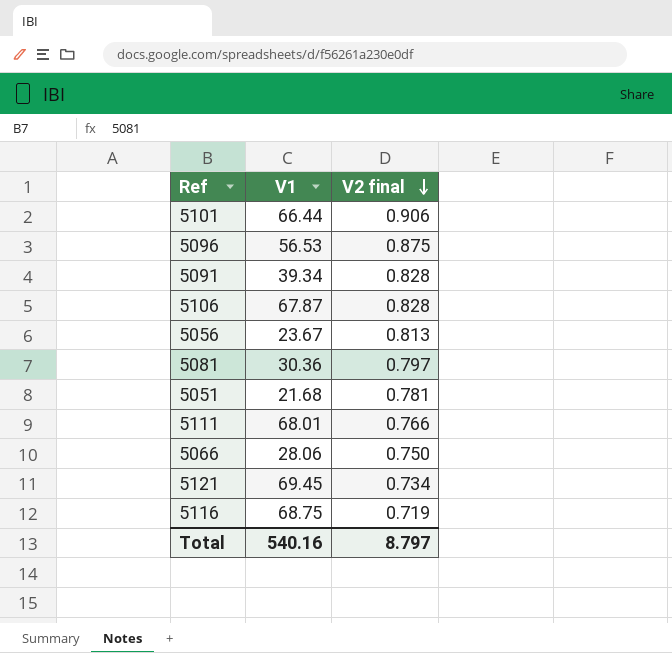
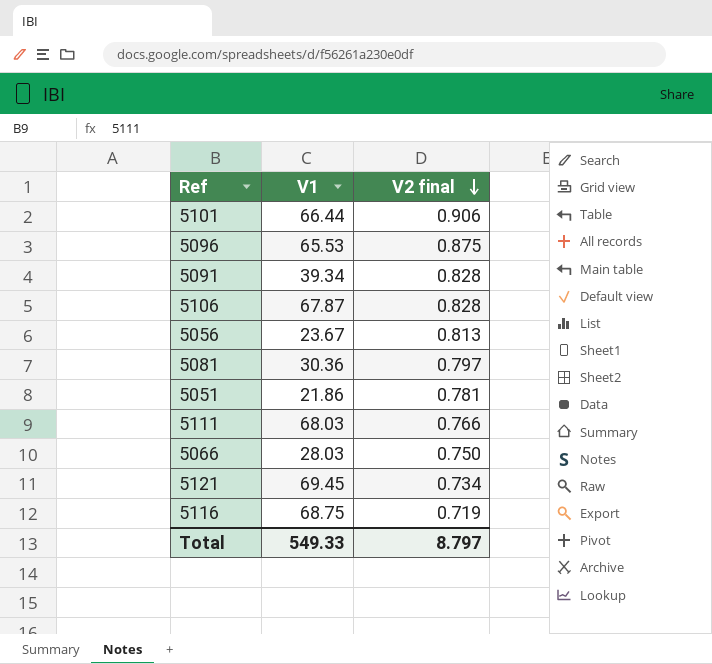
5096 | V1: 56.53 -> 65.53
5051 | V1: 21.68 -> 21.86
5111 | V1: 68.01 -> 68.03
5066 | V1: 28.06 -> 28.03
Total | V1: 540.16 -> 549.33

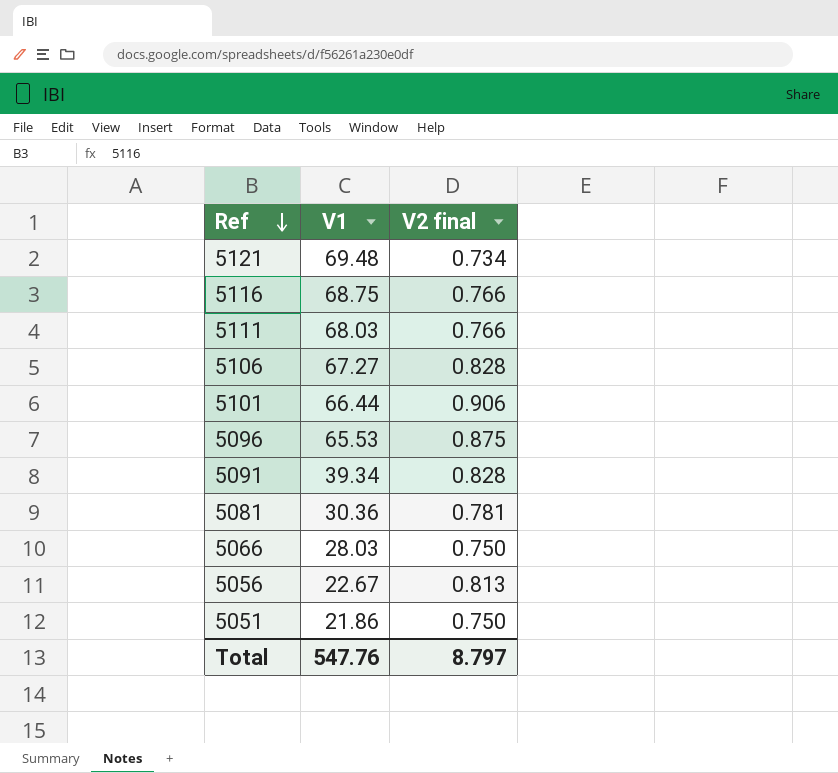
row order: V2 final descending -> Ref descending
5121 | V1: 69.45 -> 69.48
5116 | V2 final: 0.719 -> 0.766
5106 | V1: 67.87 -> 67.27
5081 | V2 final: 0.797 -> 0.781
5056 | V1: 23.67 -> 22.67
5051 | V2 final: 0.781 -> 0.750
Total | V1: 549.33 -> 547.76

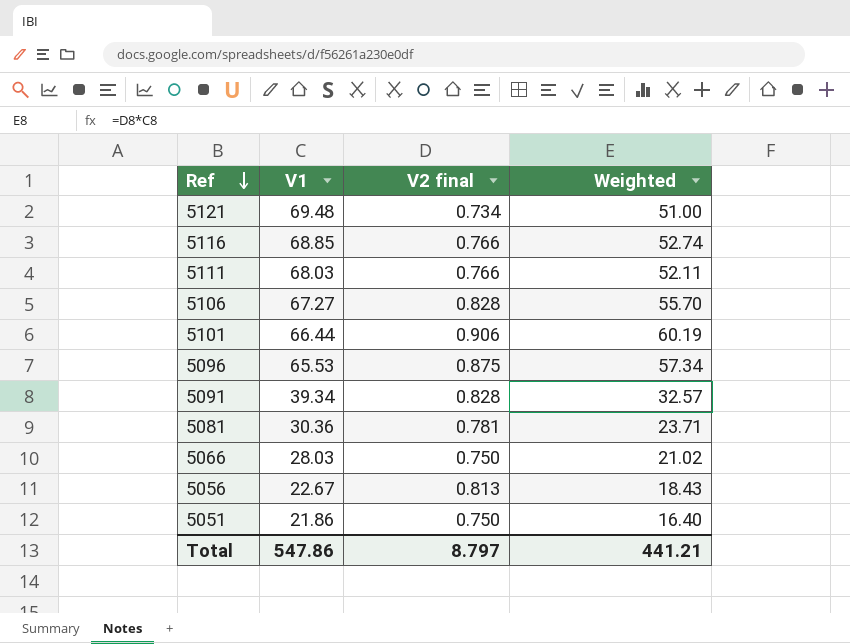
column Weighted | formula: none -> [V1] * [V2 final]
5116 | V1: 68.75 -> 68.85
Total | V1: 547.76 -> 547.86

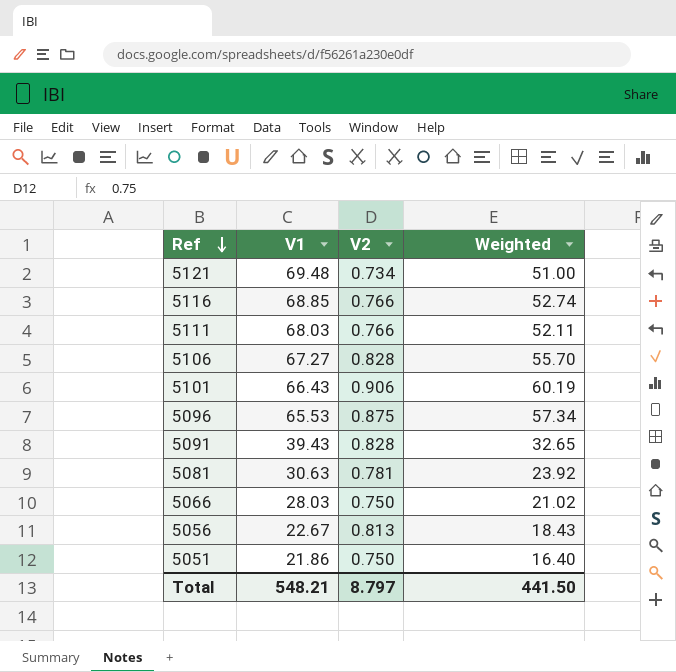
column name: V2 final -> V2
5101 | V1: 66.44 -> 66.43
5091 | V1: 39.34 -> 39.43
5091 | Weighted: 32.57 -> 32.65
5081 | V1: 30.36 -> 30.63
5081 | Weighted: 23.71 -> 23.92
Total | V1: 547.86 -> 548.21
Total | Weighted: 441.21 -> 441.50

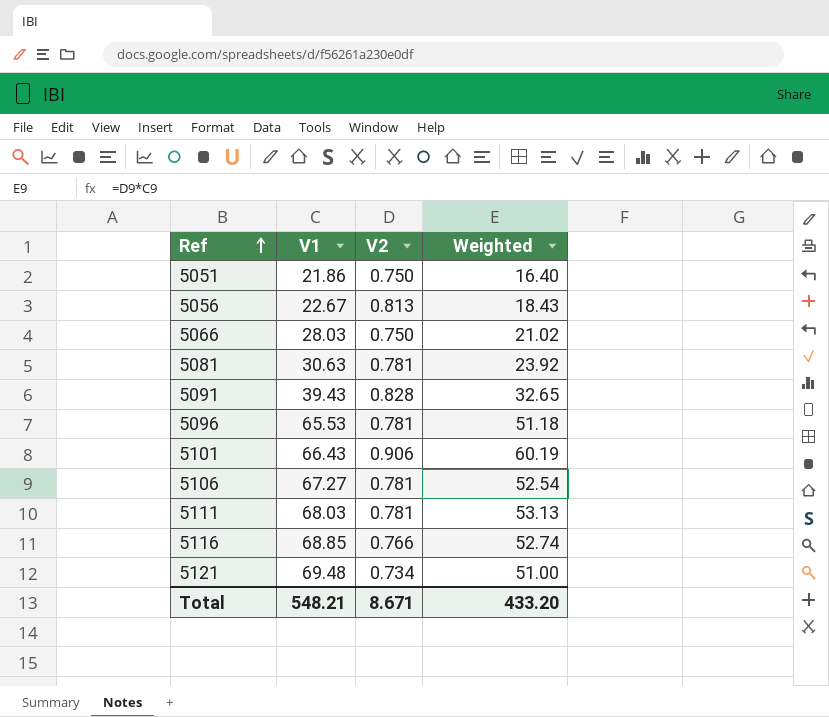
row order: Ref descending -> Ref ascending
5096 | V2: 0.875 -> 0.781
5096 | Weighted: 57.34 -> 51.18
5106 | V2: 0.828 -> 0.781
5106 | Weighted: 55.70 -> 52.54
5111 | V2: 0.766 -> 0.781
5111 | Weighted: 52.11 -> 53.13
Total | V2: 8.797 -> 8.671
Total | Weighted: 441.50 -> 433.20

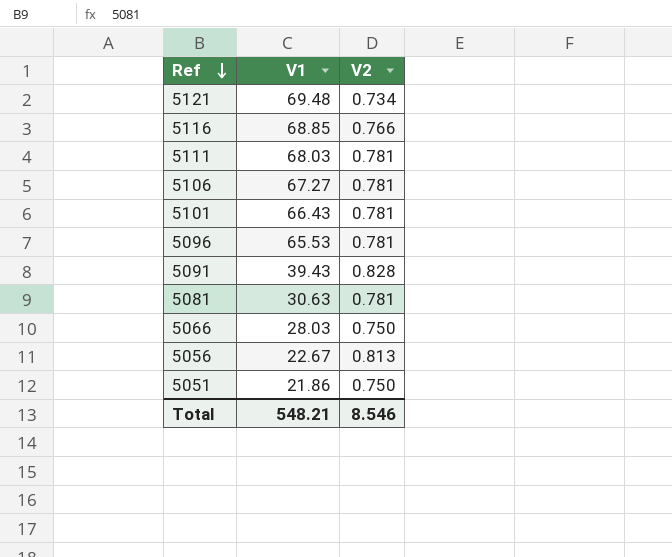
row order: Ref ascending -> Ref descending
column Weighted | formula: [V1] * [V2] -> none
5101 | V2: 0.906 -> 0.781
Total | V2: 8.671 -> 8.546

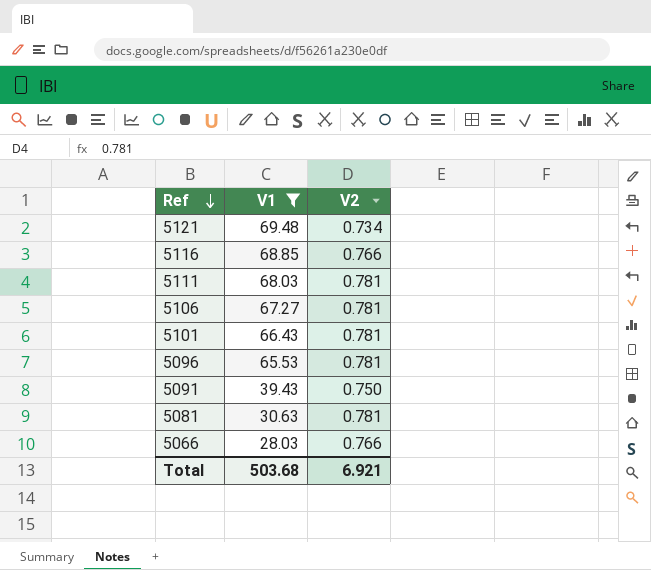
filter: none -> V1 >= 28.03
5091 | V2: 0.828 -> 0.750
5066 | V2: 0.750 -> 0.766
Total | V1: 548.21 -> 503.68
Total | V2: 8.546 -> 6.921

